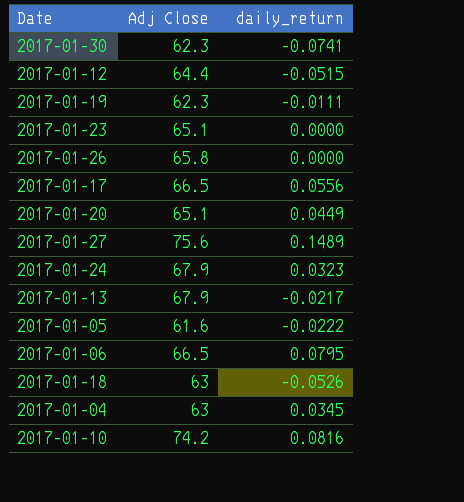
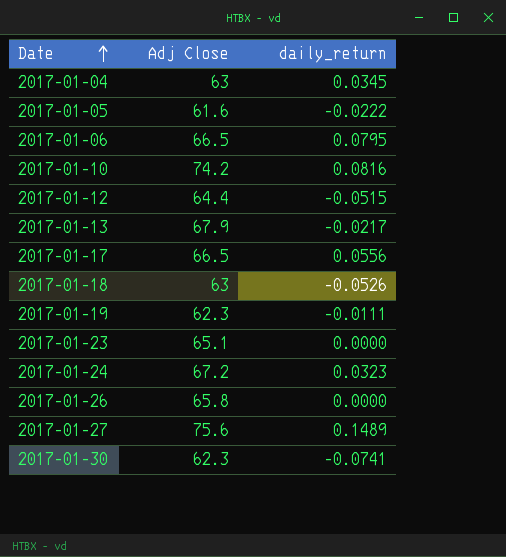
row order: none -> Date ascending
row 2017-01-20: 65.1 | 0.0449 -> none
2017-01-24 | Adj Close: 67.9 -> 67.2

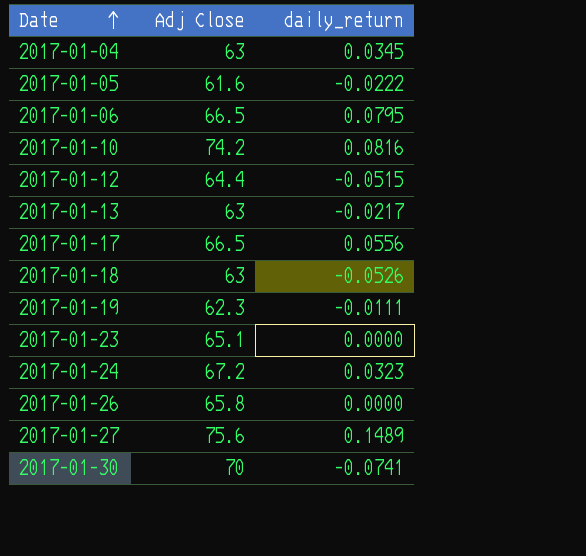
2017-01-13 | Adj Close: 67.9 -> 63
2017-01-30 | Adj Close: 62.3 -> 70

